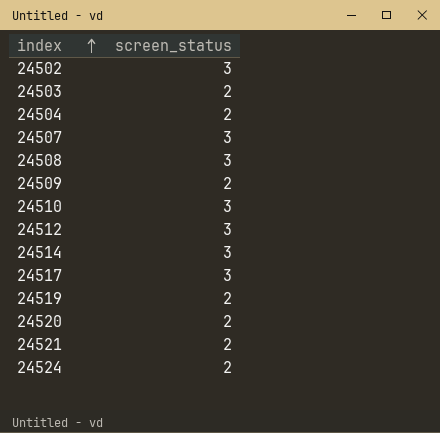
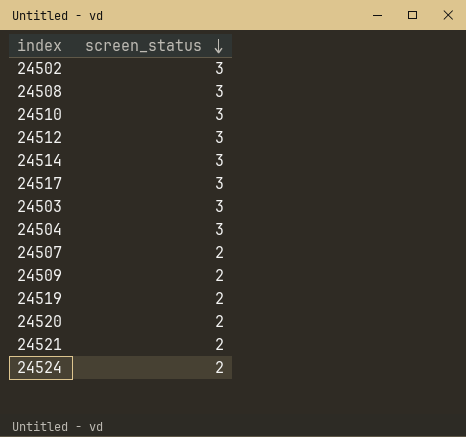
row order: index ascending -> screen_status descending
24503 | screen_status: 2 -> 3
24504 | screen_status: 2 -> 3
24507 | screen_status: 3 -> 2

